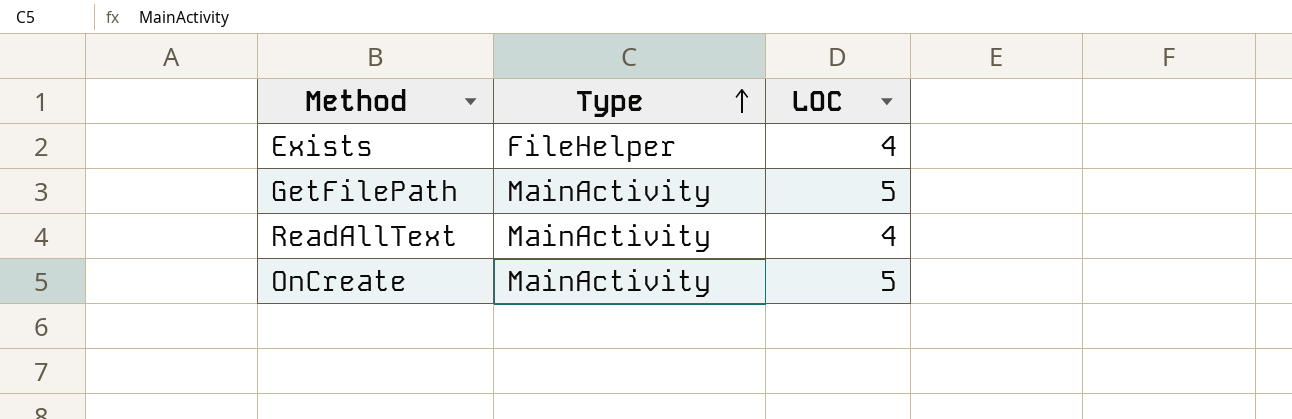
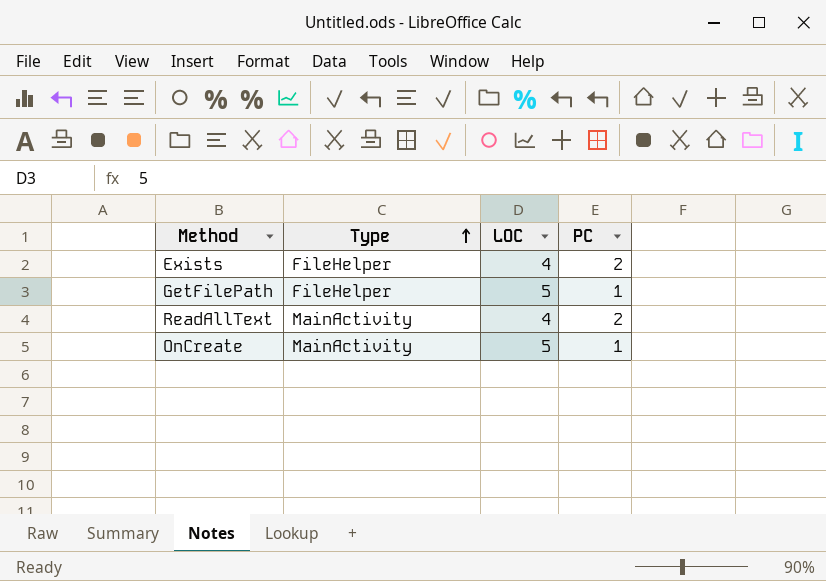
column PC | position: none -> 4
GetFilePath | Type: MainActivity -> FileHelper

